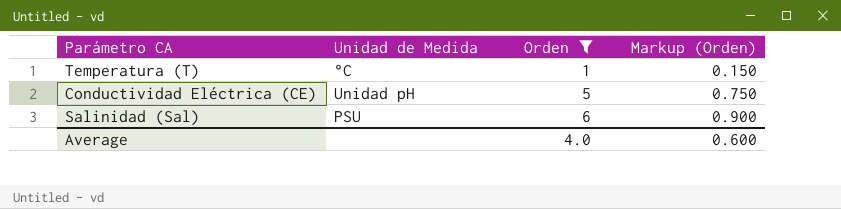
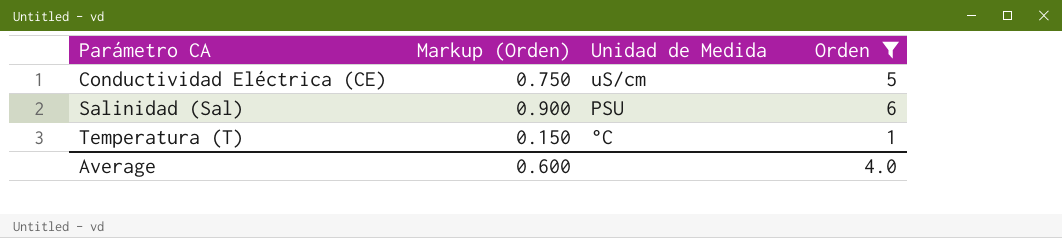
row order: Unidad de Medida descending -> Parámetro CA ascending
column Markup (Orden) | position: 4 -> 2
Conductividad Eléctrica (CE) | Unidad de Medida: Unidad pH -> uS/cm

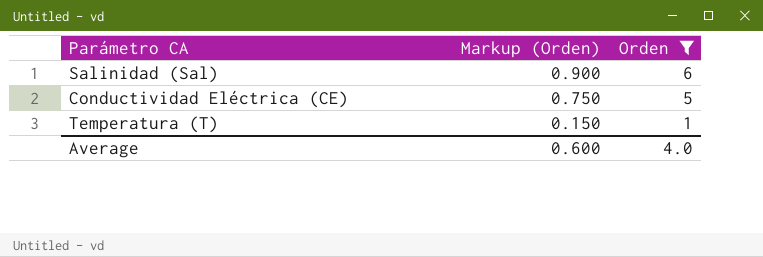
row order: Parámetro CA ascending -> Markup (Orden) descending
column Unidad de Medida | position: 3 -> none

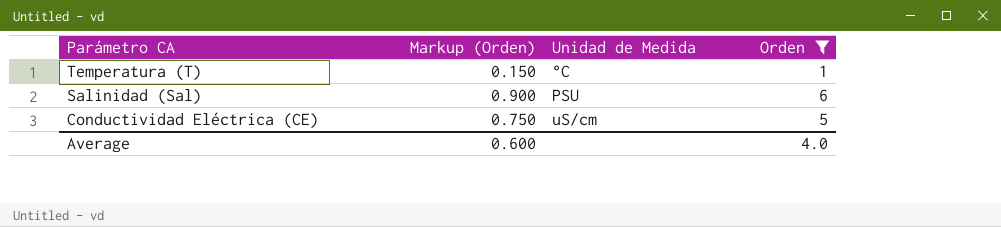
row order: Markup (Orden) descending -> Parámetro CA descending
column Unidad de Medida | position: none -> 3

